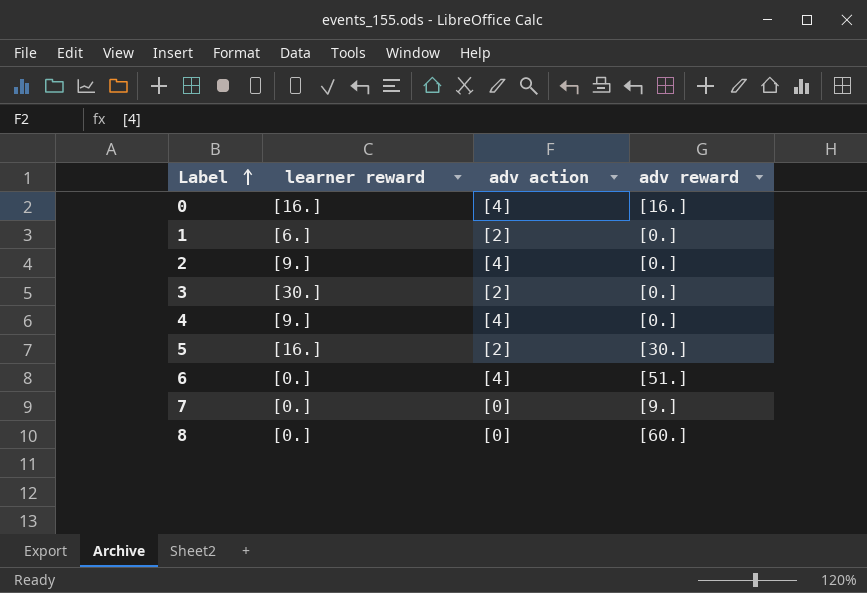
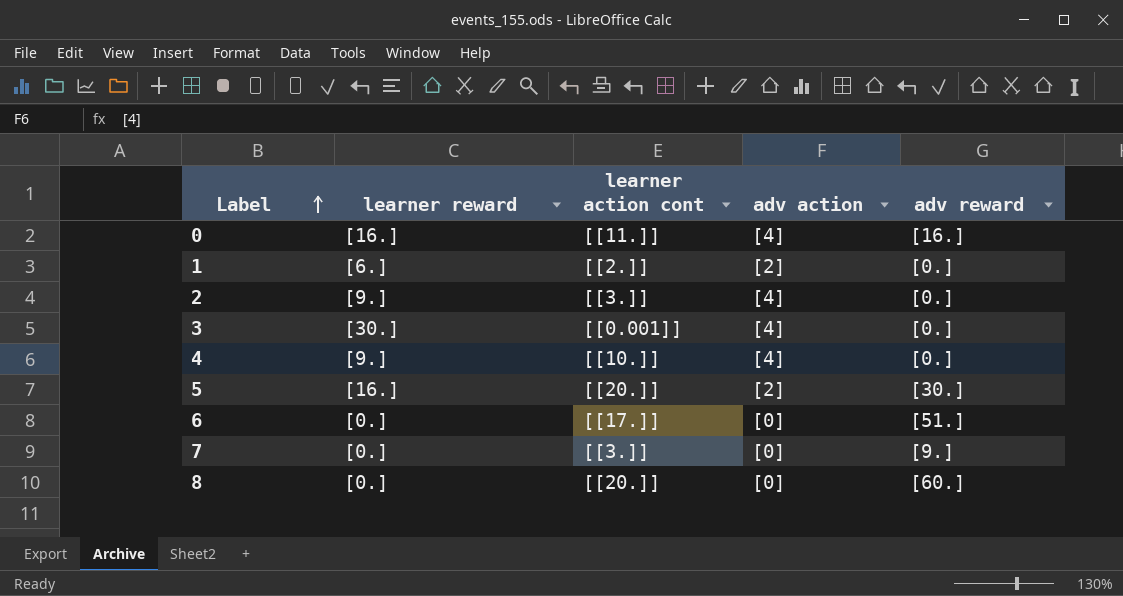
column learner action cont | position: none -> 3
3 | adv action: [2] -> [4]
6 | adv action: [4] -> [0]

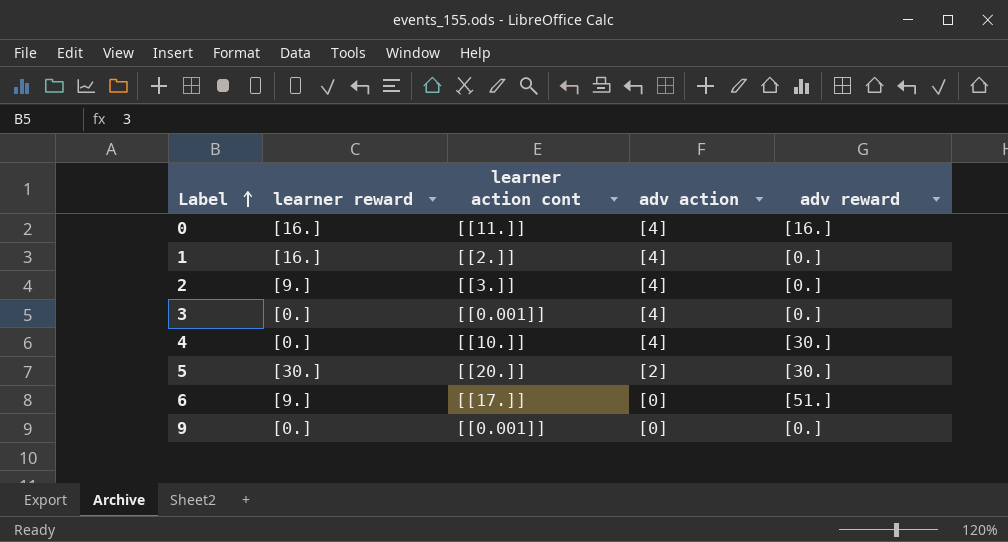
row 7: [0.] | [[3.]] | [0] | [9.] -> none
row 8: [0.] | [[20.]] | [0] | [60.] -> none
1 | learner reward: [6.] -> [16.]
1 | adv action: [2] -> [4]
3 | learner reward: [30.] -> [0.]
4 | learner reward: [9.] -> [0.]
4 | adv reward: [0.] -> [30.]
5 | learner reward: [16.] -> [30.]
6 | learner reward: [0.] -> [9.]
row 9: none -> [0.] | [[0.001]] | [0] | [0.]

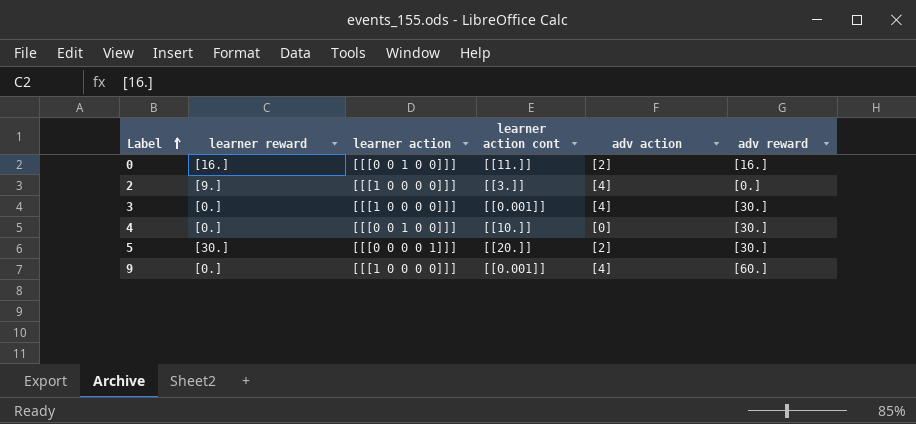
column learner action | position: none -> 3
row 1: [16.] | [[2.]] | [4] | [0.] -> none
row 6: [9.] | [[17.]] | [0] | [51.] -> none
0 | adv action: [4] -> [2]
3 | adv reward: [0.] -> [30.]
4 | adv action: [4] -> [0]
9 | adv action: [0] -> [4]
9 | adv reward: [0.] -> [60.]

